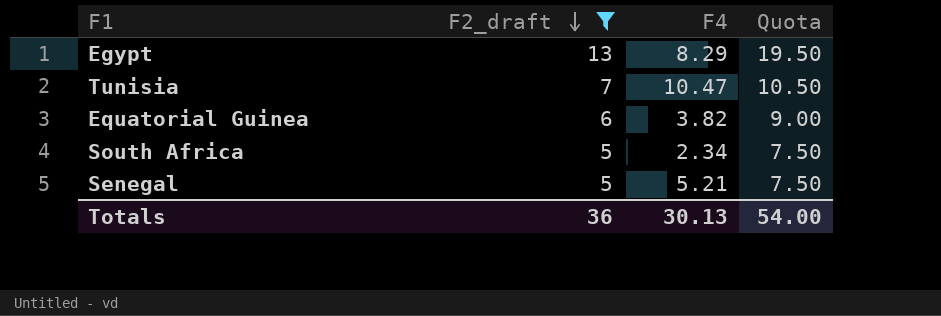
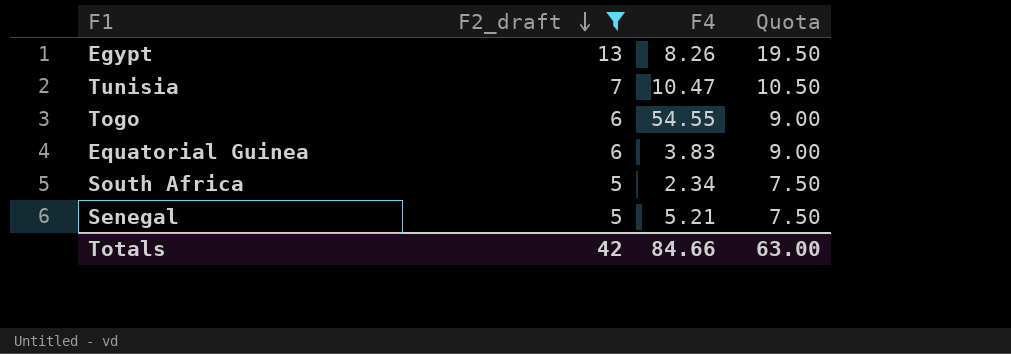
Egypt | F4: 8.29 -> 8.26
row Togo: none -> 6 | 54.55 | 9.00
Equatorial Guinea | F4: 3.82 -> 3.83
Totals | F2_draft: 36 -> 42
Totals | F4: 30.13 -> 84.66
Totals | Quota: 54.00 -> 63.00

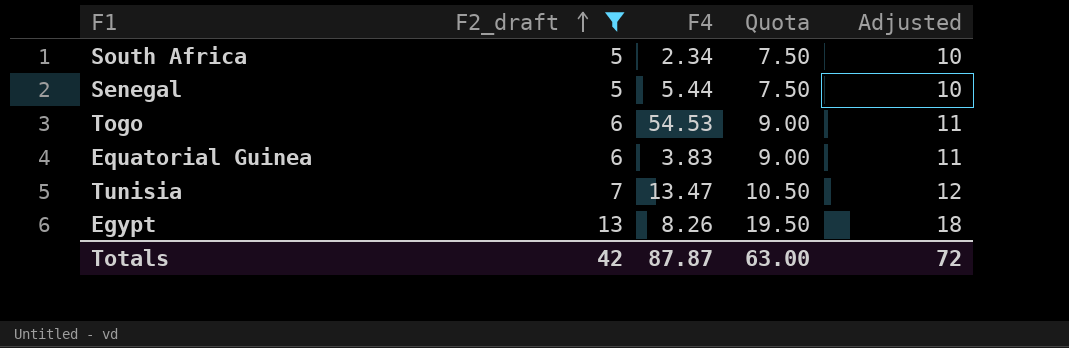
row order: F2_draft descending -> F2_draft ascending
column Adjusted | formula: none -> [F2_draft] + 5
Senegal | F4: 5.21 -> 5.44
Togo | F4: 54.55 -> 54.53
Tunisia | F4: 10.47 -> 13.47
Totals | F4: 84.66 -> 87.87

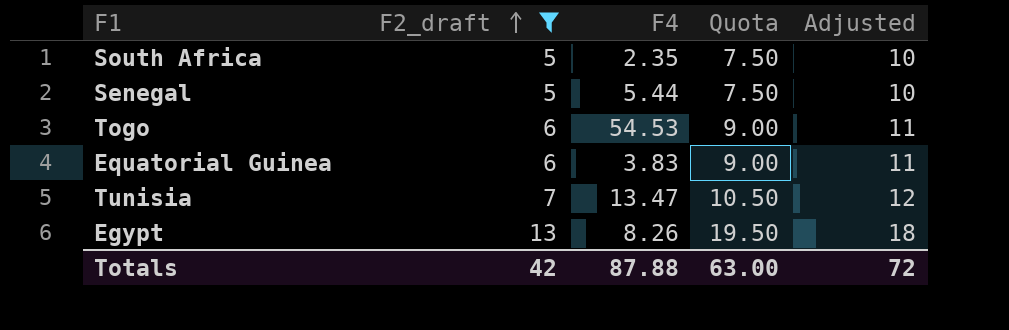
South Africa | F4: 2.34 -> 2.35
Totals | F4: 87.87 -> 87.88

